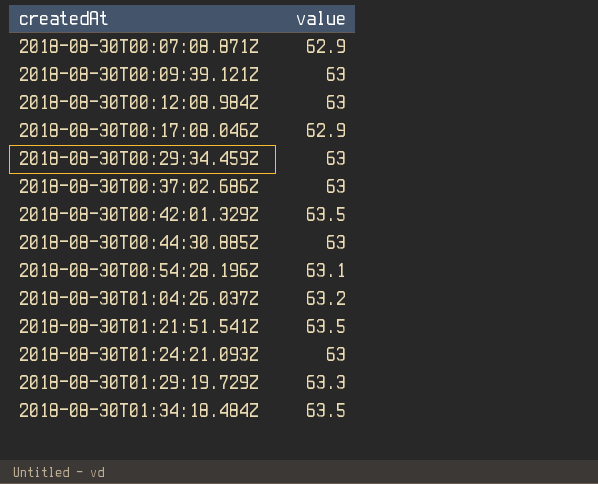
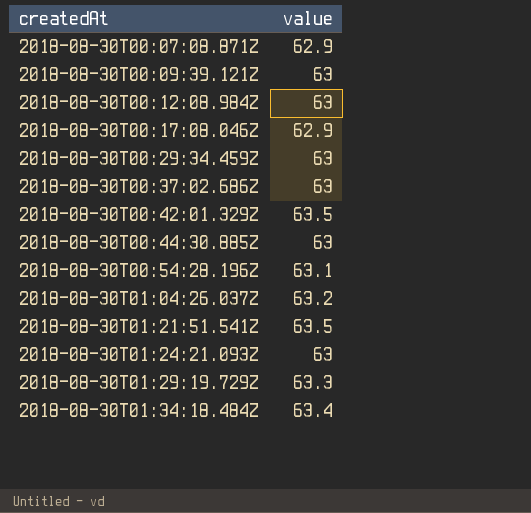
2018-08-30T01:34:18.484Z | value: 63.5 -> 63.4

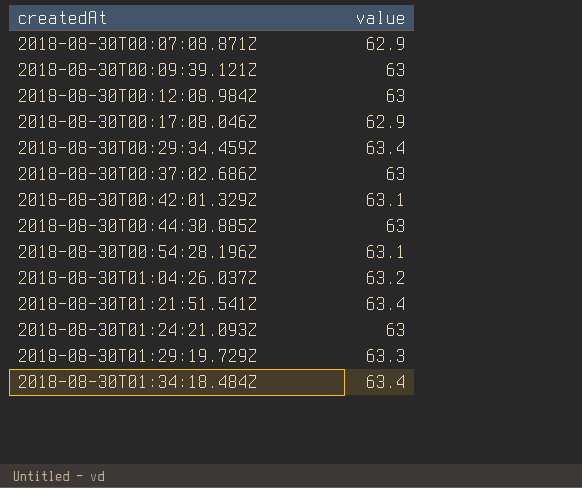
2018-08-30T00:29:34.459Z | value: 63 -> 63.4
2018-08-30T00:42:01.329Z | value: 63.5 -> 63.1
2018-08-30T01:21:51.541Z | value: 63.5 -> 63.4

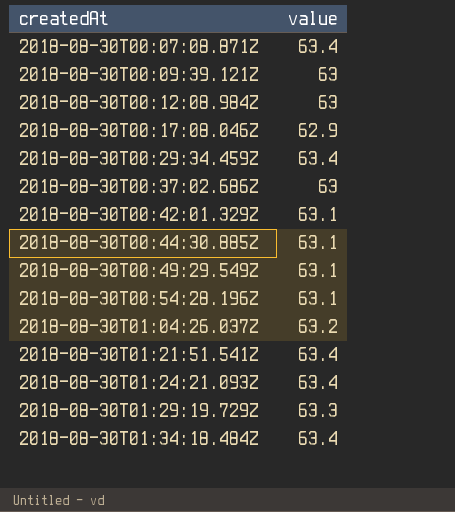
2018-08-30T00:07:08.871Z | value: 62.9 -> 63.4
2018-08-30T00:44:30.885Z | value: 63 -> 63.1
row 2018-08-30T00:49:29.549Z: none -> 63.1
2018-08-30T01:24:21.093Z | value: 63 -> 63.4

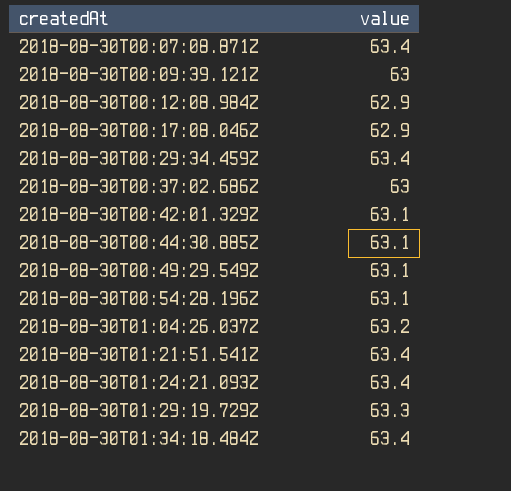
2018-08-30T00:12:08.984Z | value: 63 -> 62.9

